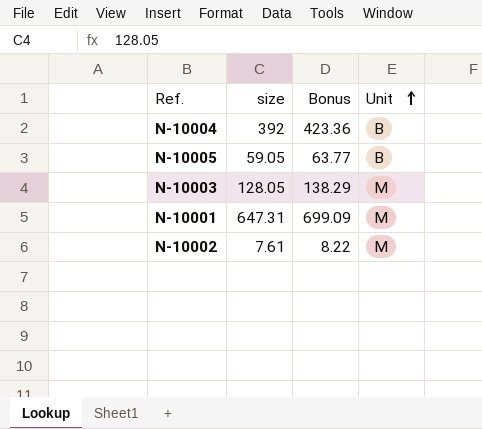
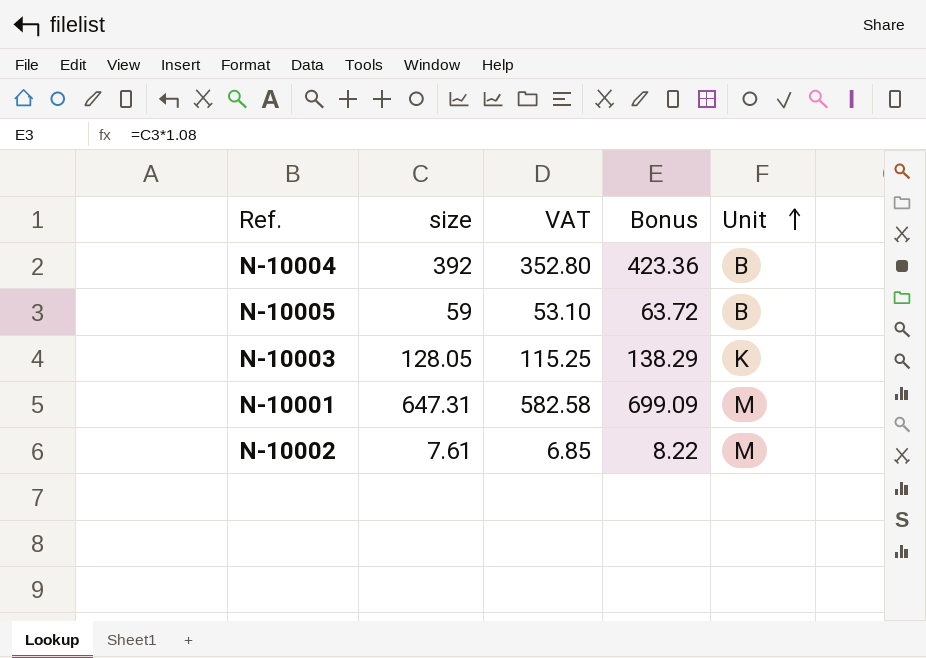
column VAT | formula: none -> [size] * 0.9
N-10005 | size: 59.05 -> 59
N-10005 | Bonus: 63.77 -> 63.72
N-10003 | Unit: M -> K

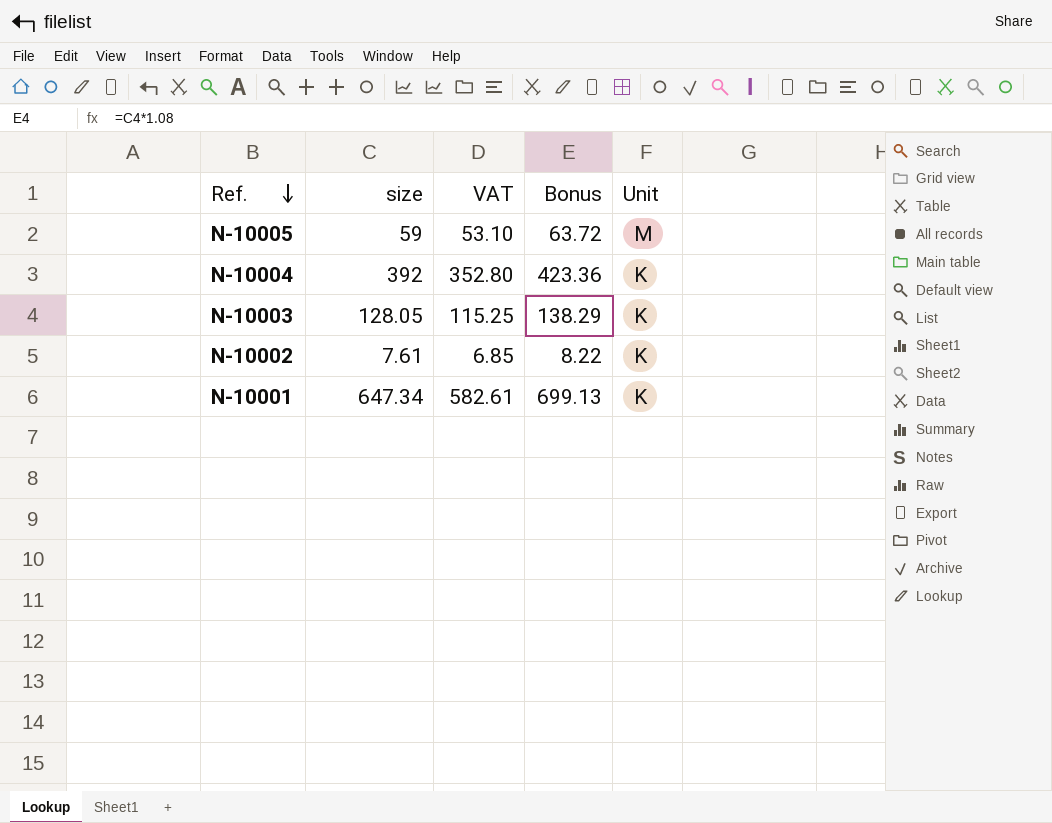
row order: Unit ascending -> Ref. descending
N-10005 | Unit: B -> M
N-10004 | Unit: B -> K
N-10002 | Unit: M -> K
N-10001 | size: 647.31 -> 647.34
N-10001 | VAT: 582.58 -> 582.61
N-10001 | Bonus: 699.09 -> 699.13
N-10001 | Unit: M -> K

